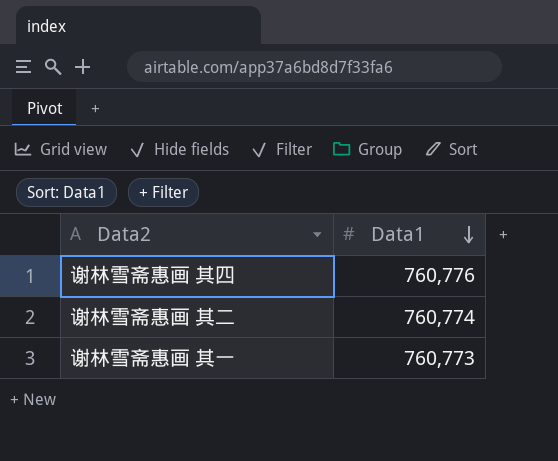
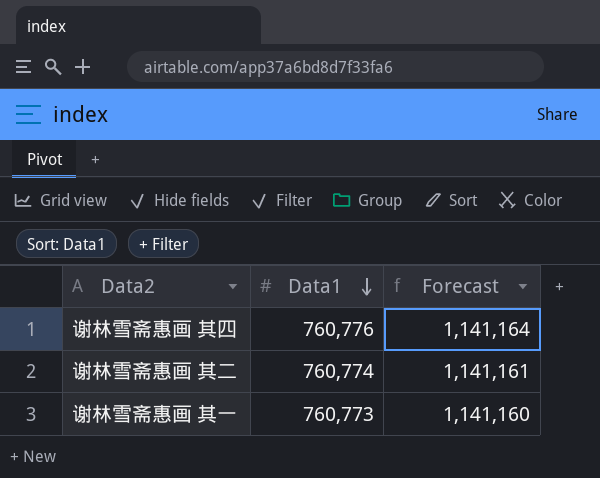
column Forecast | formula: none -> [Data1] * 1.5

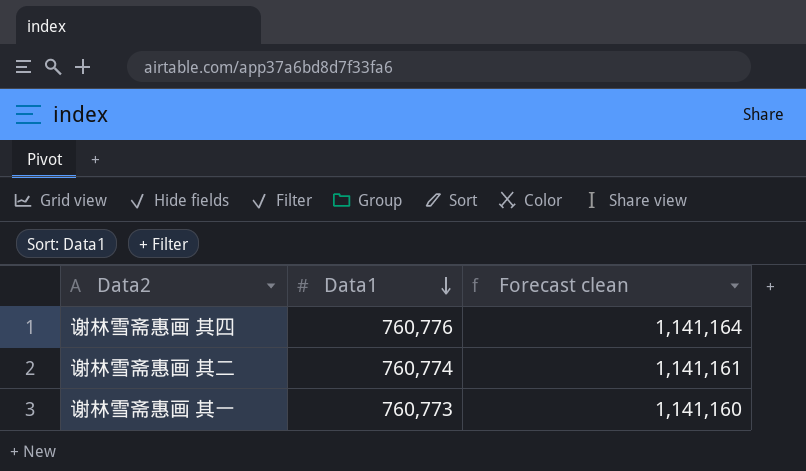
column name: Forecast -> Forecast clean

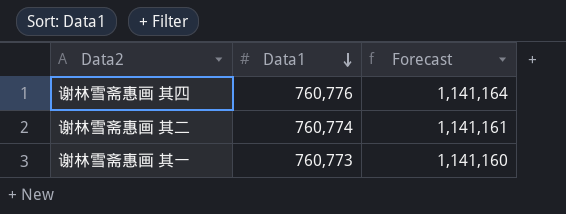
column name: Forecast clean -> Forecast

